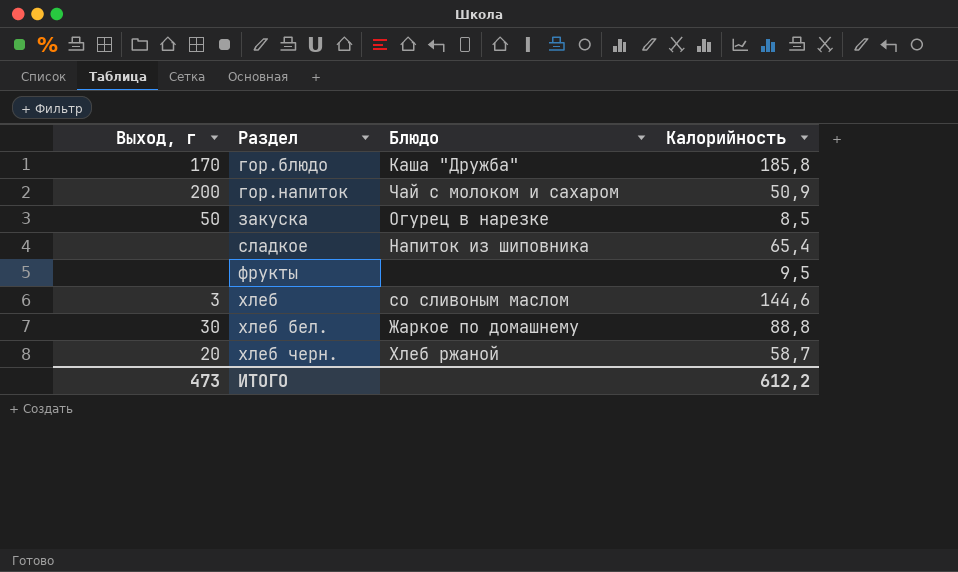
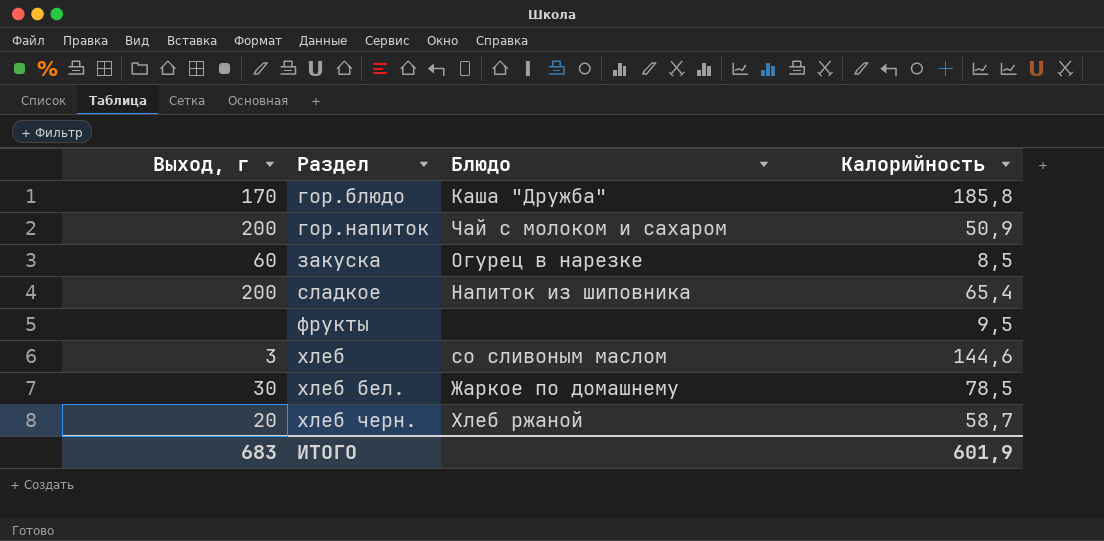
закуска | Выход, г: 50 -> 60
сладкое | Выход, г: none -> 200
хлеб бел. | Калорийность: 88,8 -> 78,5
ИТОГО | Выход, г: 473 -> 683
ИТОГО | Калорийность: 612,2 -> 601,9

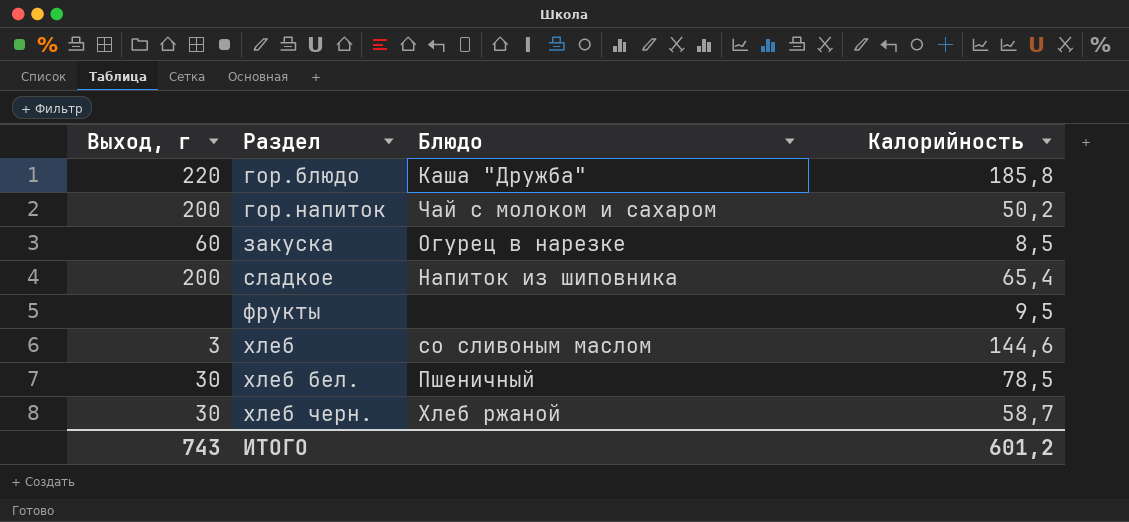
гор.блюдо | Выход, г: 170 -> 220
гор.напиток | Калорийность: 50,9 -> 50,2
хлеб бел. | Блюдо: Жаркое по домашнему -> Пшеничный
хлеб черн. | Выход, г: 20 -> 30
ИТОГО | Выход, г: 683 -> 743
ИТОГО | Калорийность: 601,9 -> 601,2

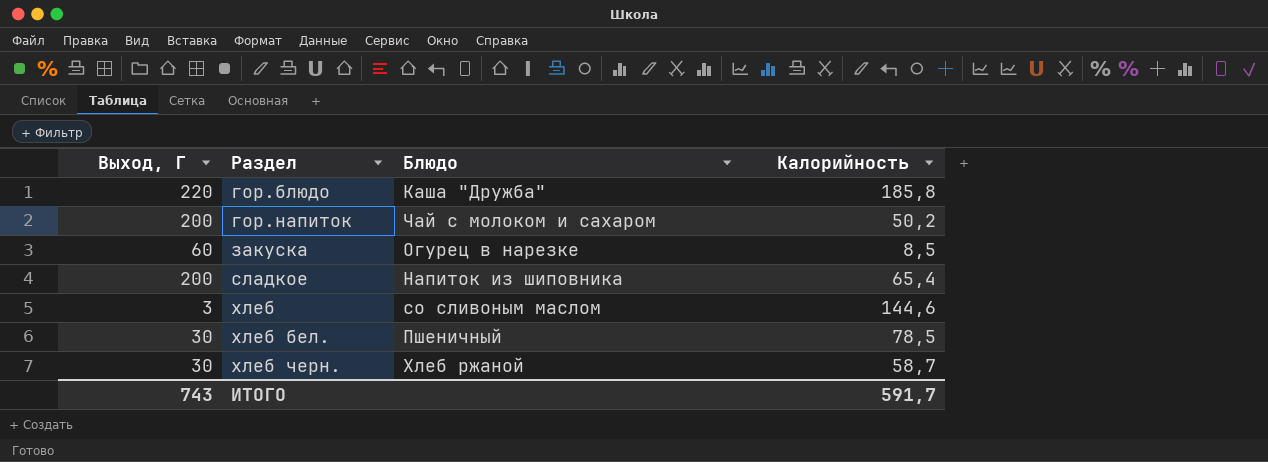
column name: Выход, г -> Выход, Г
row фрукты: none | none | 9,5 -> none
ИТОГО | Калорийность: 601,2 -> 591,7

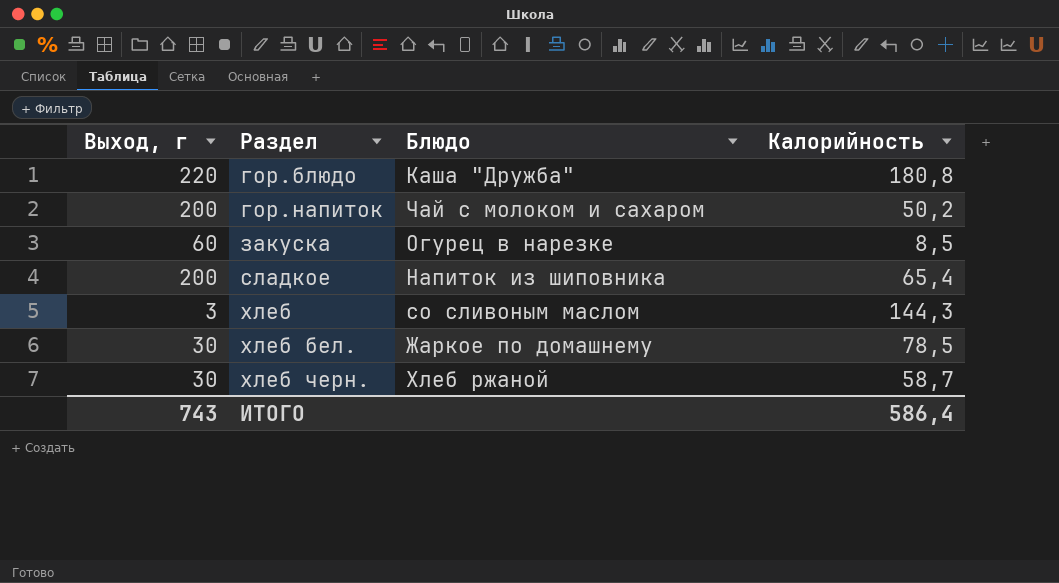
column name: Выход, Г -> Выход, г
гор.блюдо | Калорийность: 185,8 -> 180,8
хлеб | Калорийность: 144,6 -> 144,3
хлеб бел. | Блюдо: Пшеничный -> Жаркое по домашнему
ИТОГО | Калорийность: 591,7 -> 586,4

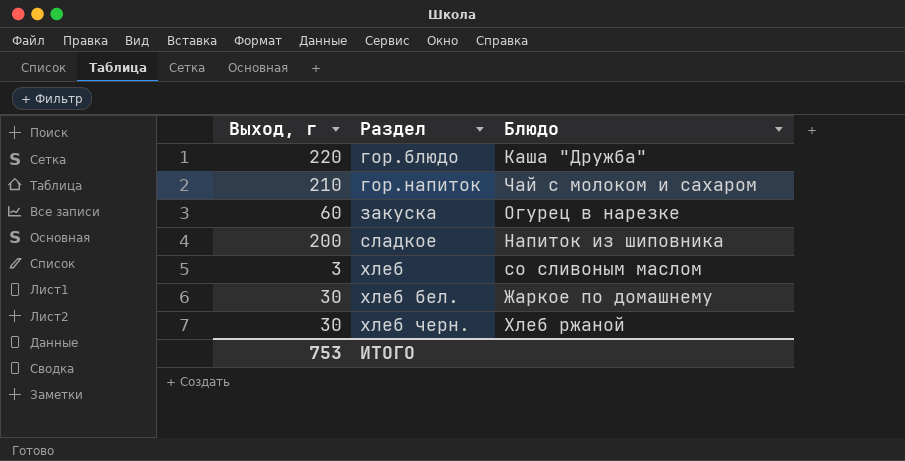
column Калорийность | position: 4 -> none
гор.напиток | Выход, г: 200 -> 210
ИТОГО | Выход, г: 743 -> 753

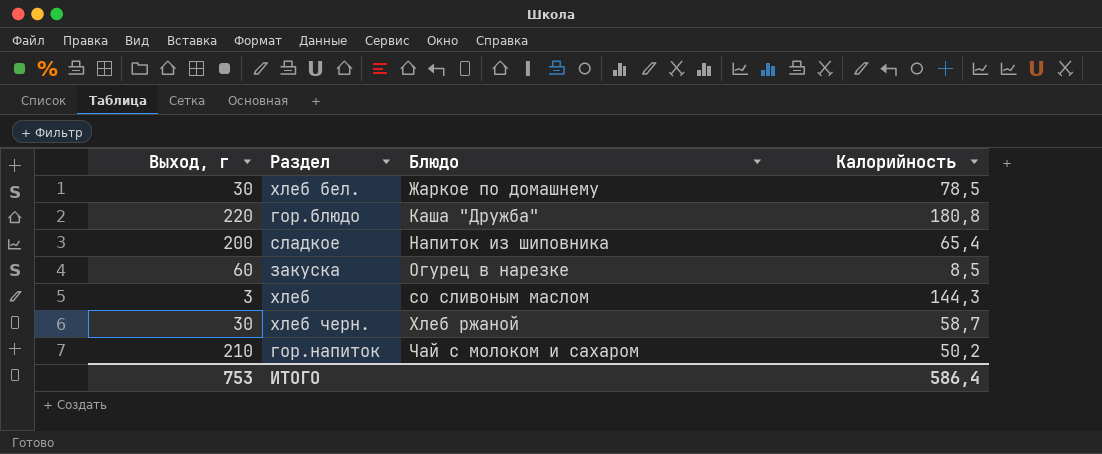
row order: Раздел ascending -> Блюдо ascending
column Калорийность | position: none -> 4

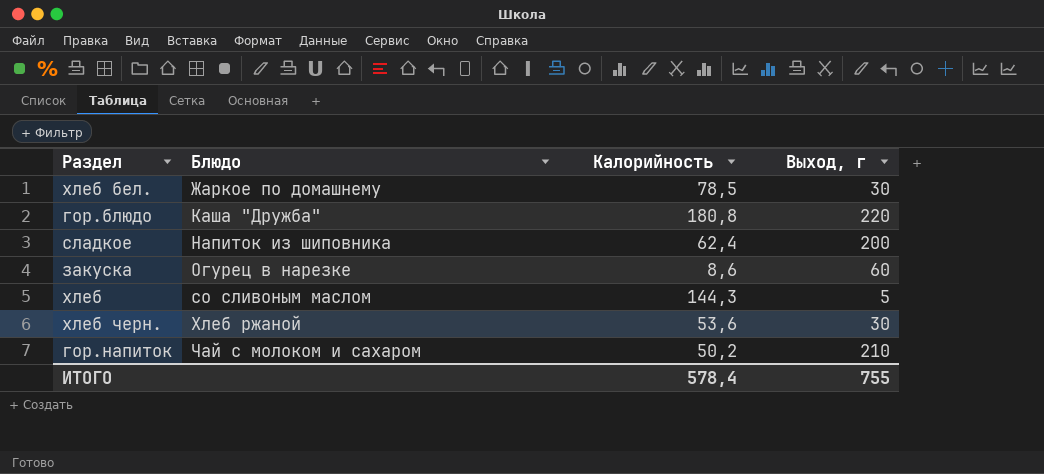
column Выход, г | position: 1 -> 4
сладкое | Калорийность: 65,4 -> 62,4
закуска | Калорийность: 8,5 -> 8,6
хлеб | Выход, г: 3 -> 5
хлеб черн. | Калорийность: 58,7 -> 53,6
ИТОГО | Калорийность: 586,4 -> 578,4
ИТОГО | Выход, г: 753 -> 755

